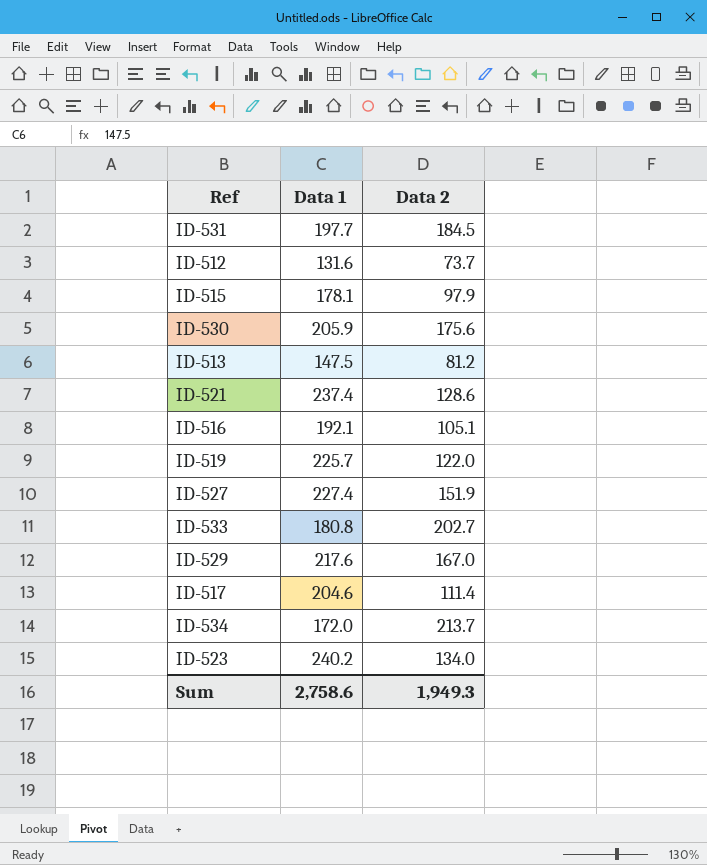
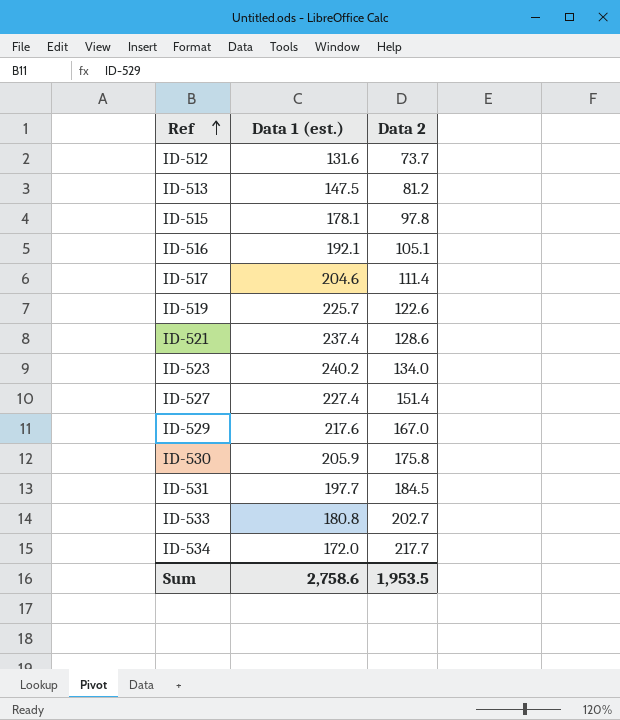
row order: none -> Ref ascending
column name: Data 1 -> Data 1 (est.)
ID-515 | Data 2: 97.9 -> 97.8
ID-519 | Data 2: 122.0 -> 122.6
ID-527 | Data 2: 151.9 -> 151.4
ID-530 | Data 2: 175.6 -> 175.8
ID-534 | Data 2: 213.7 -> 217.7
Sum | Data 2: 1,949.3 -> 1,953.5

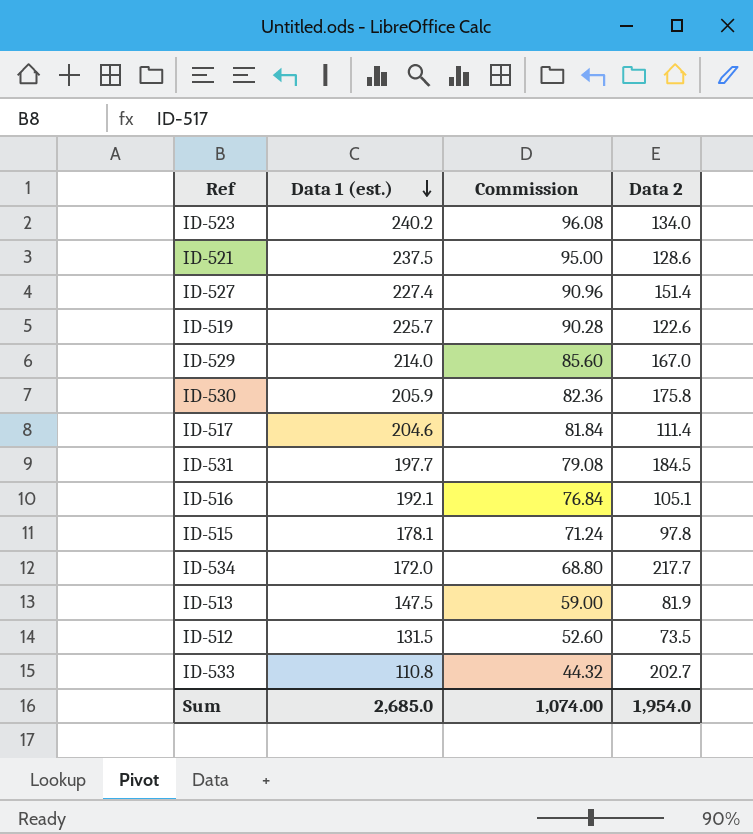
row order: Ref ascending -> Data 1 (est.) descending
column Commission | formula: none -> [Data 1 (est.)] * 0.4
ID-521 | Data 1 (est.): 237.4 -> 237.5
ID-529 | Data 1 (est.): 217.6 -> 214.0
ID-513 | Data 2: 81.2 -> 81.9
ID-512 | Data 1 (est.): 131.6 -> 131.5
ID-512 | Data 2: 73.7 -> 73.5
ID-533 | Data 1 (est.): 180.8 -> 110.8
Sum | Data 1 (est.): 2,758.6 -> 2,685.0
Sum | Data 2: 1,953.5 -> 1,954.0

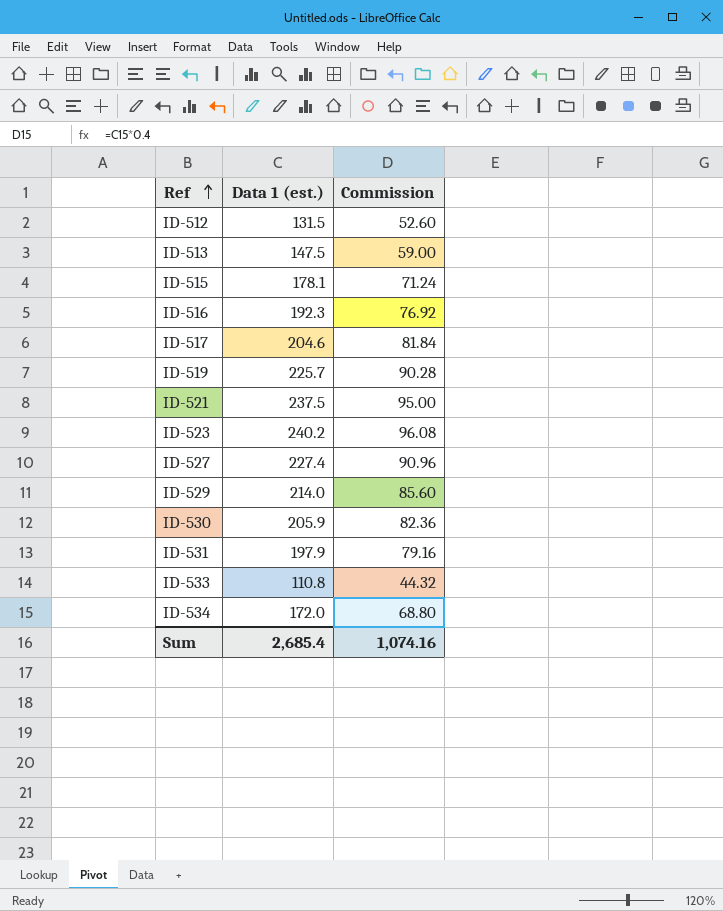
row order: Data 1 (est.) descending -> Ref ascending
column Data 2 | position: 4 -> none
ID-516 | Data 1 (est.): 192.1 -> 192.3
ID-516 | Commission: 76.84 -> 76.92
ID-531 | Data 1 (est.): 197.7 -> 197.9
ID-531 | Commission: 79.08 -> 79.16
Sum | Data 1 (est.): 2,685.0 -> 2,685.4
Sum | Commission: 1,074.00 -> 1,074.16

